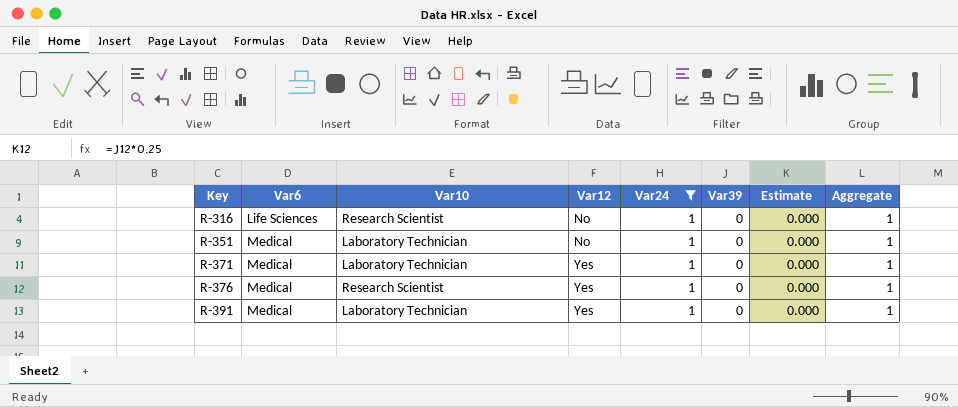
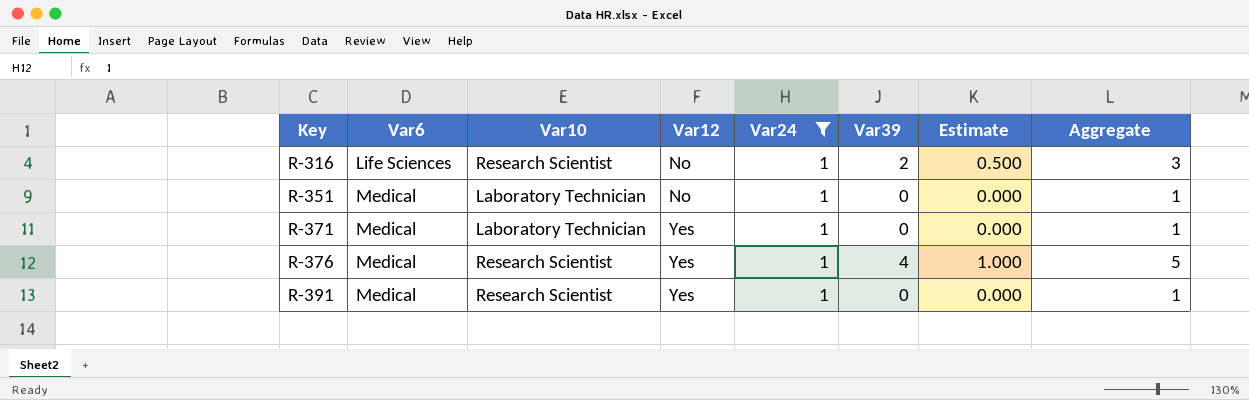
R-316 | Var39: 0 -> 2
R-316 | Estimate: 0.000 -> 0.500
R-316 | Aggregate: 1 -> 3
R-376 | Var39: 0 -> 4
R-376 | Estimate: 0.000 -> 1.000
R-376 | Aggregate: 1 -> 5
R-391 | Var10: Laboratory Technician -> Research Scientist

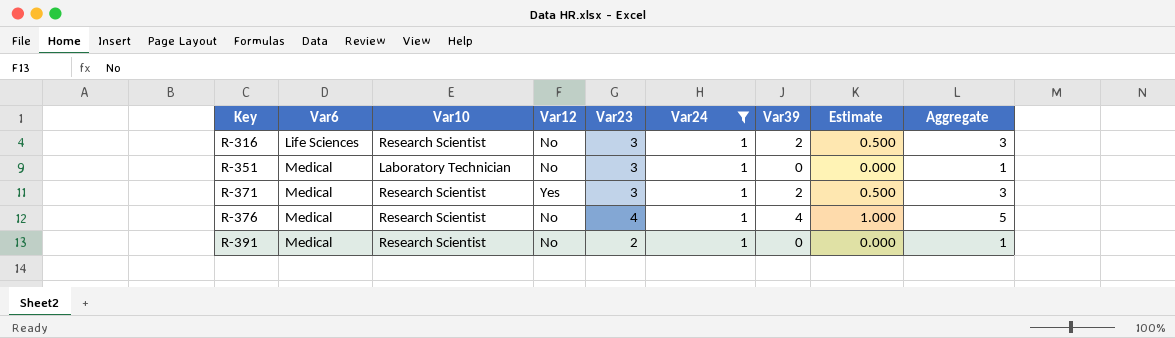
column Var23 | position: none -> 5
R-371 | Var10: Laboratory Technician -> Research Scientist
R-371 | Var39: 0 -> 2
R-371 | Estimate: 0.000 -> 0.500
R-371 | Aggregate: 1 -> 3
R-376 | Var12: Yes -> No
R-391 | Var12: Yes -> No

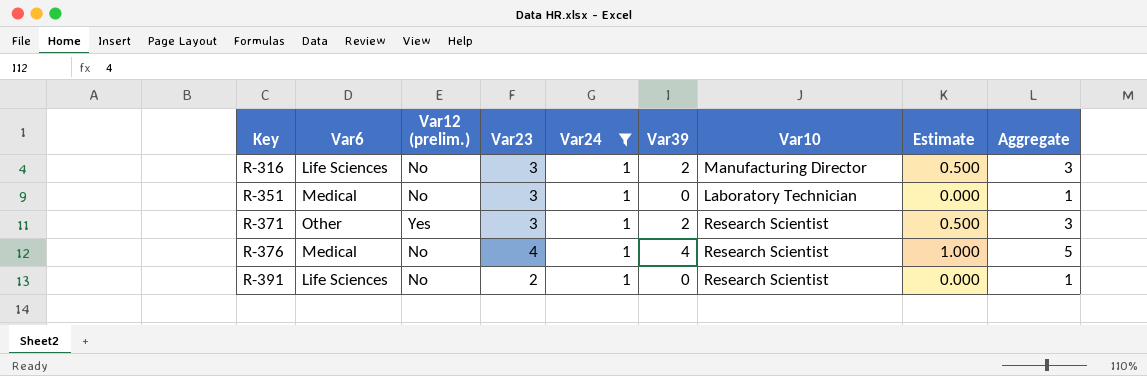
column name: Var12 -> Var12 (prelim.)
column Var10 | position: 3 -> 7
R-316 | Var10: Research Scientist -> Manufacturing Director
R-371 | Var6: Medical -> Other
R-391 | Var6: Medical -> Life Sciences

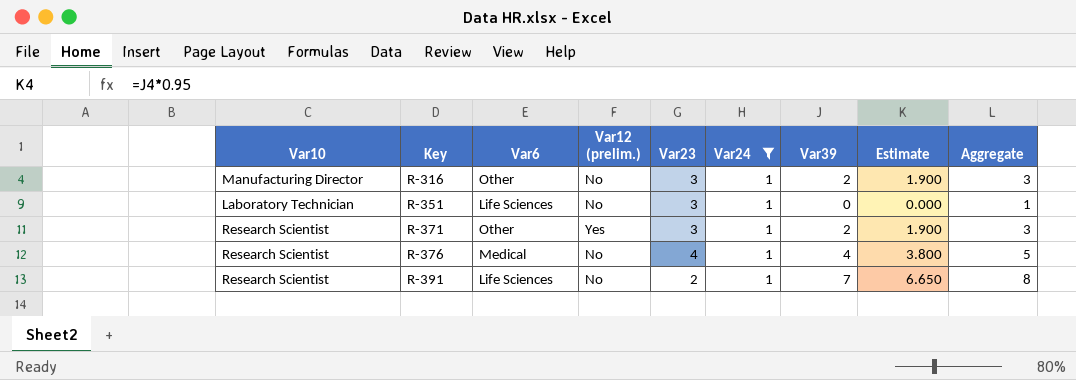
column Var10 | position: 7 -> 1
column Estimate | formula: [Var39] * 0.25 -> [Var39] * 0.95
R-316 | Var6: Life Sciences -> Other
R-351 | Var6: Medical -> Life Sciences
R-391 | Var39: 0 -> 7
R-391 | Aggregate: 1 -> 8

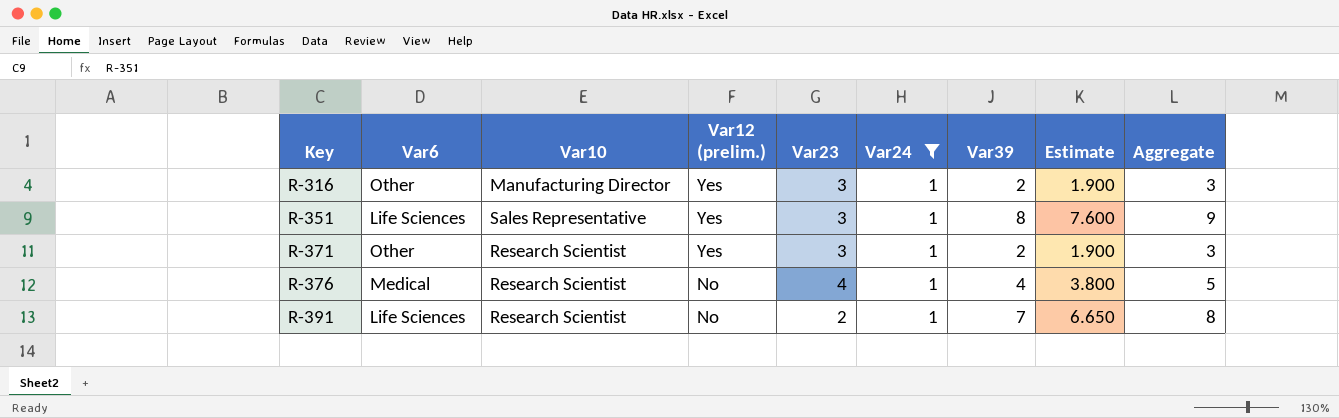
column Var10 | position: 1 -> 3
R-316 | Var12 (prelim.): No -> Yes
R-351 | Var10: Laboratory Technician -> Sales Representative
R-351 | Var12 (prelim.): No -> Yes
R-351 | Var39: 0 -> 8
R-351 | Estimate: 0.000 -> 7.600
R-351 | Aggregate: 1 -> 9

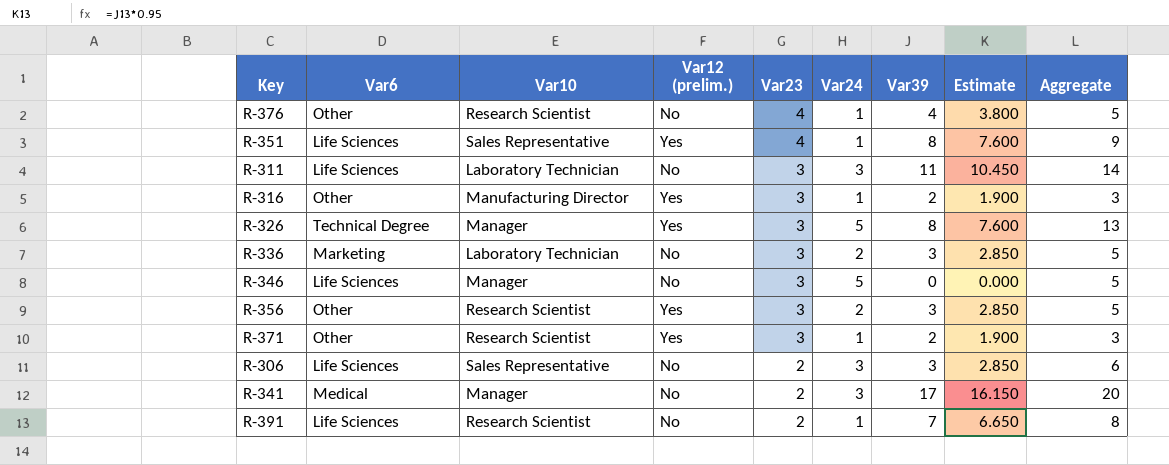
filter: Var24 = 1 -> none
row order: Key ascending -> Var23 descending
R-376 | Var6: Medical -> Other
R-351 | Var23: 3 -> 4

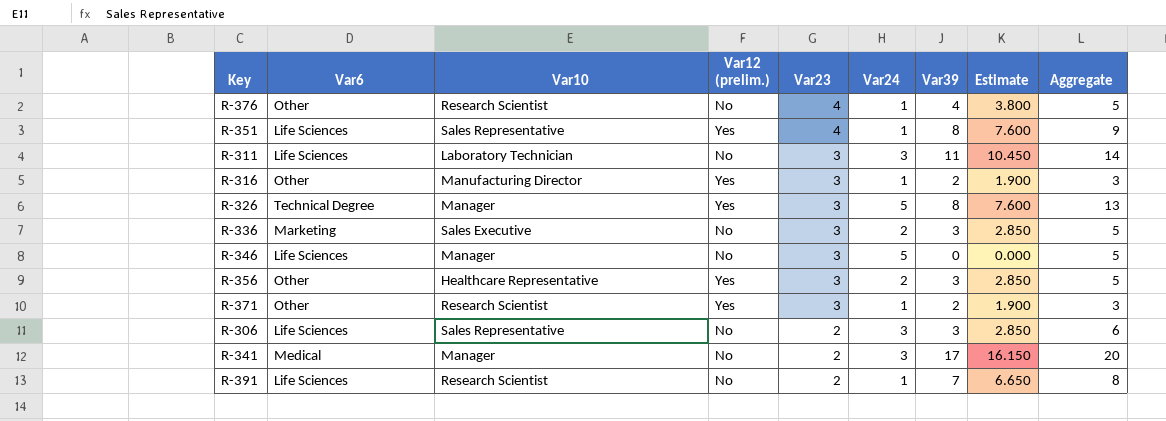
R-336 | Var10: Laboratory Technician -> Sales Executive
R-356 | Var10: Research Scientist -> Healthcare Representative

